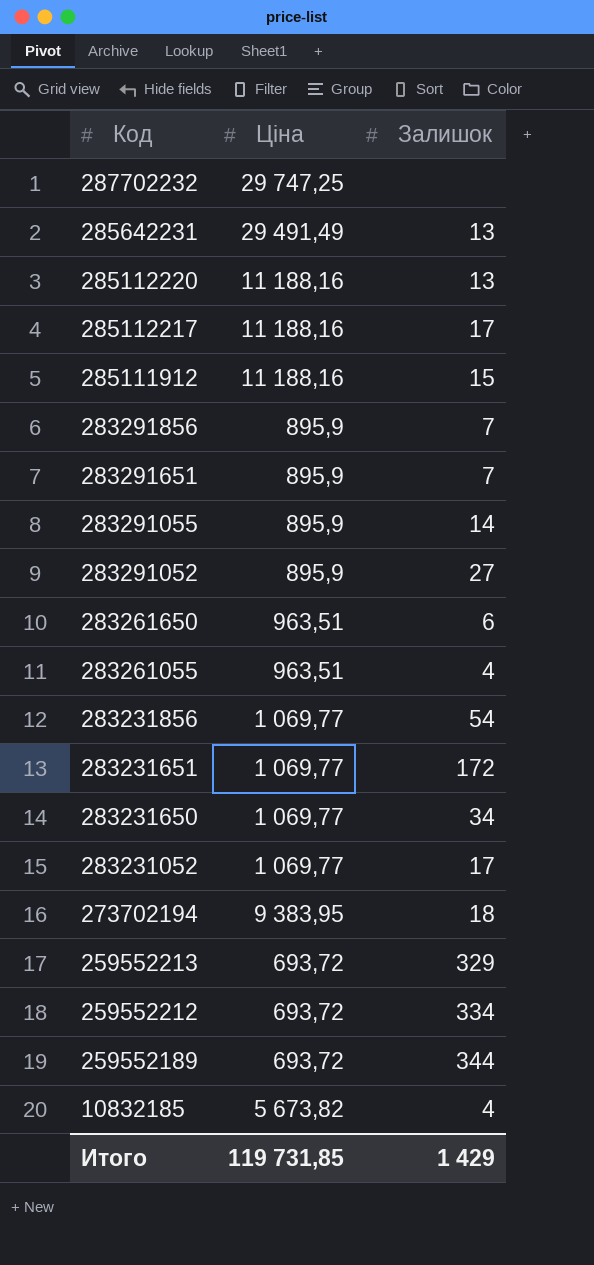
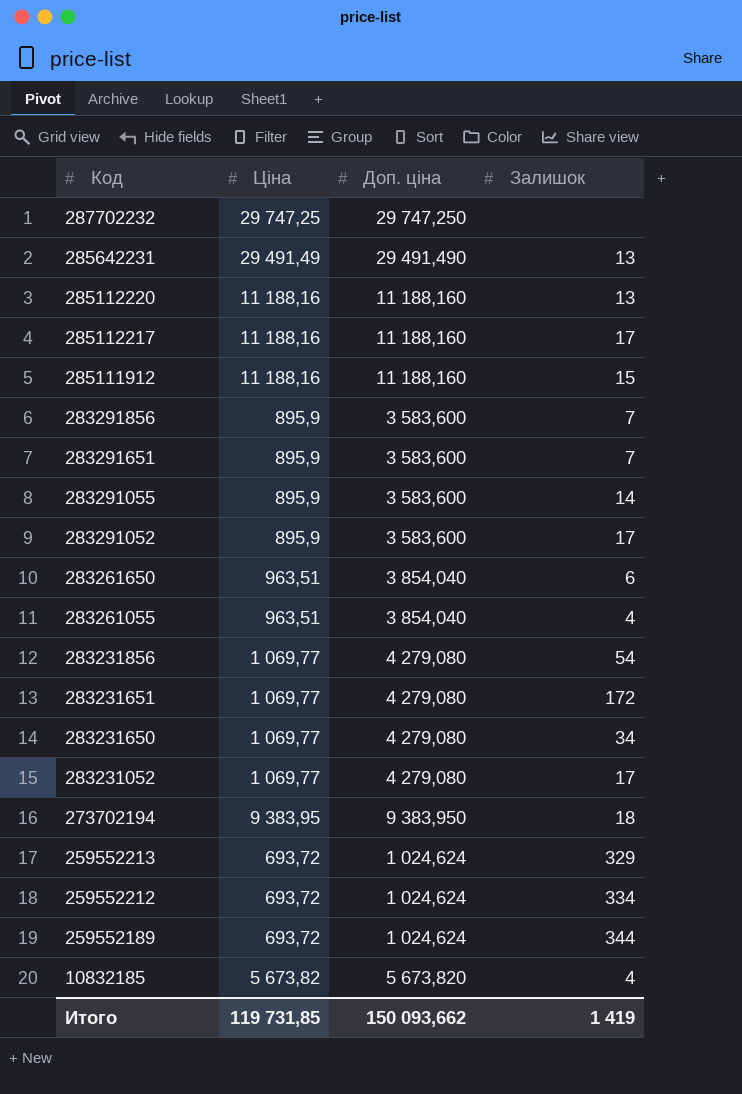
column Доп. ціна | position: none -> 3
283291052 | Залишок: 27 -> 17
Итого | Залишок: 1 429 -> 1 419

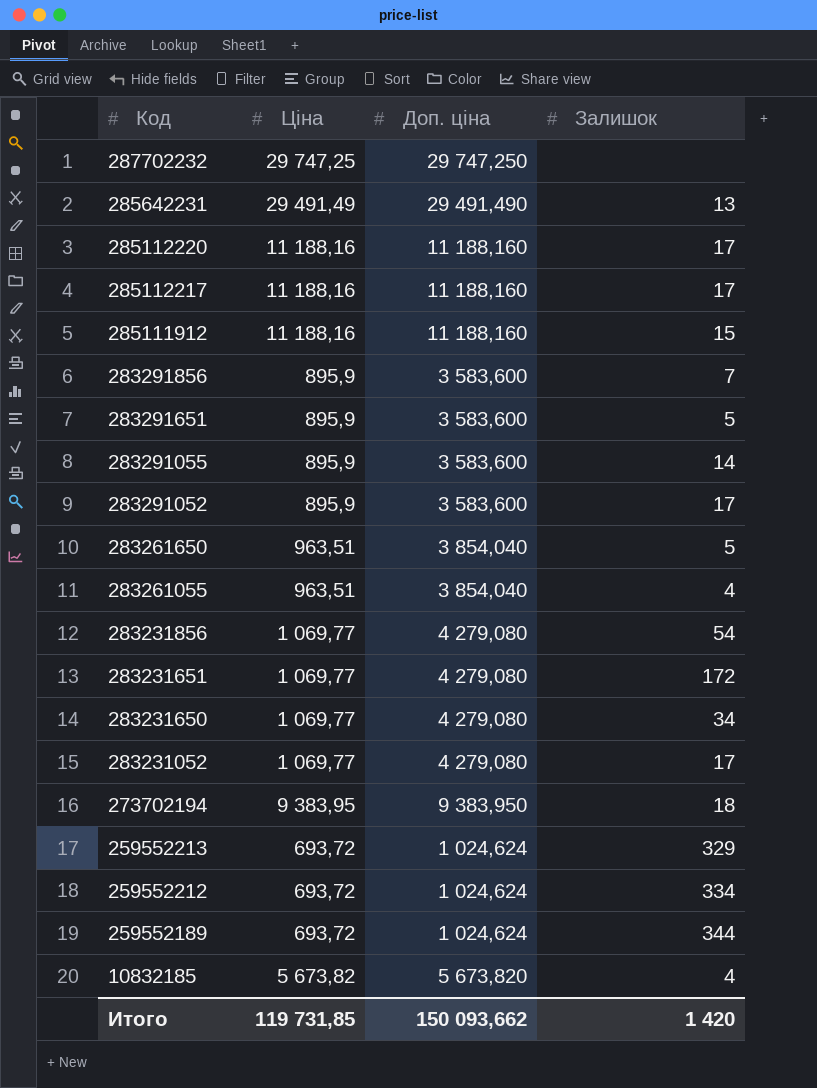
285112220 | Залишок: 13 -> 17
283291651 | Залишок: 7 -> 5
283261650 | Залишок: 6 -> 5
Итого | Залишок: 1 419 -> 1 420

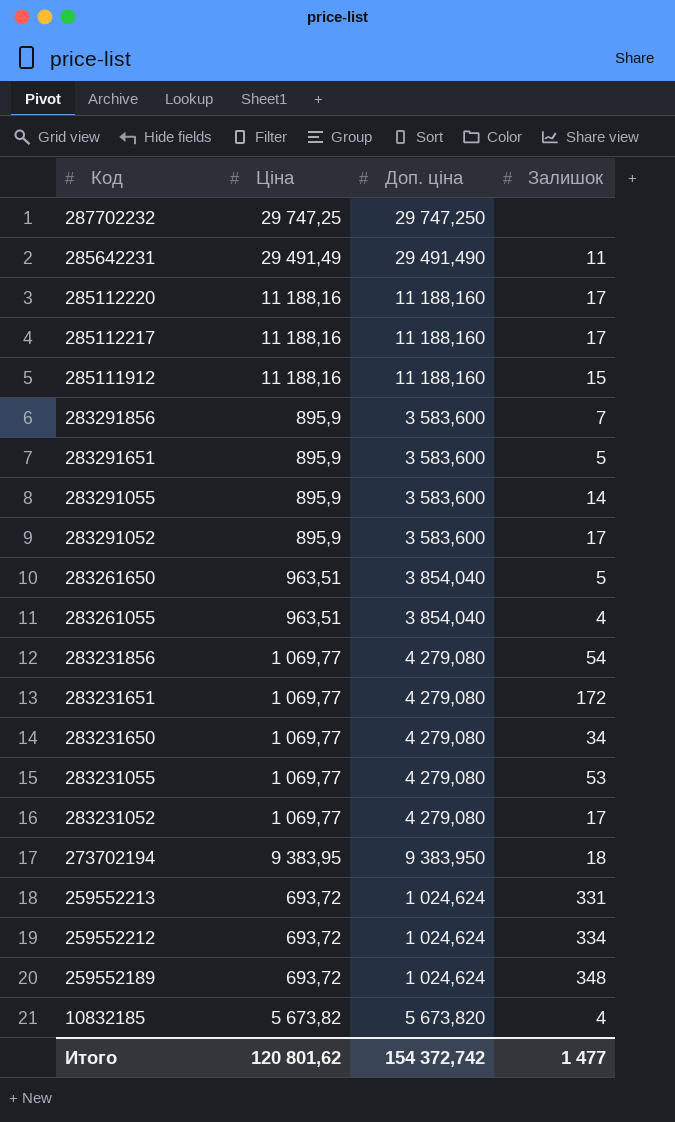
285642231 | Залишок: 13 -> 11
row 283231055: none -> 1 069,77 | 4 279,080 | 53
259552213 | Залишок: 329 -> 331
259552189 | Залишок: 344 -> 348
Итого | Ціна: 119 731,85 -> 120 801,62
Итого | Доп. ціна: 150 093,662 -> 154 372,742
Итого | Залишок: 1 420 -> 1 477

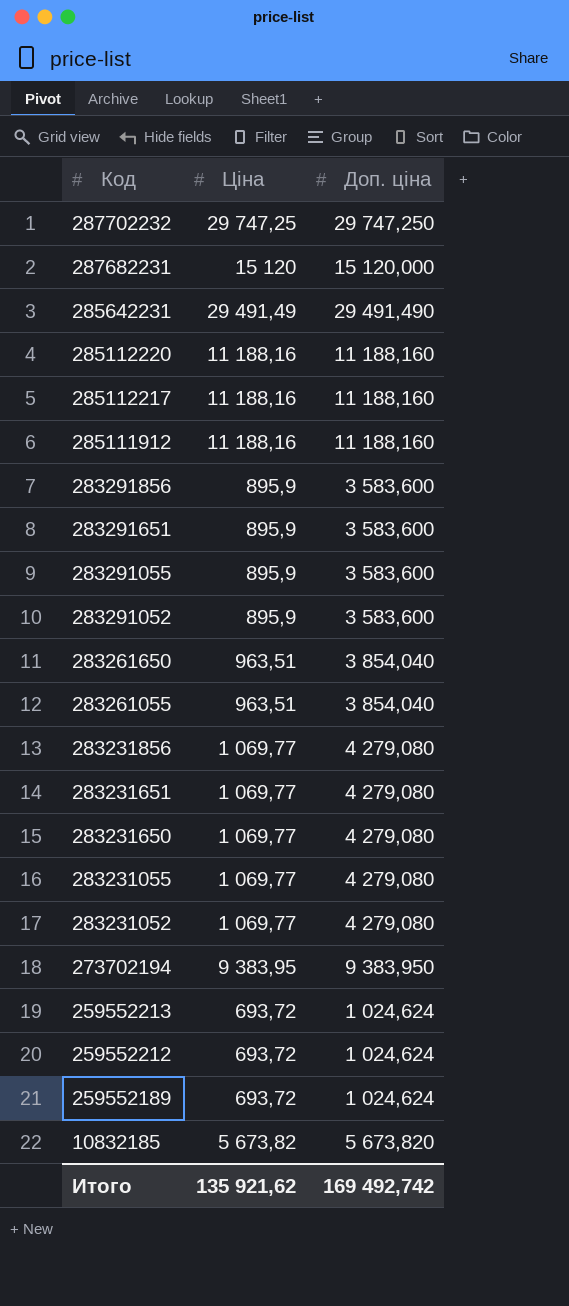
column Залишок | position: 4 -> none
row 287682231: none -> 15 120 | 15 120,000
Итого | Ціна: 120 801,62 -> 135 921,62
Итого | Доп. ціна: 154 372,742 -> 169 492,742

